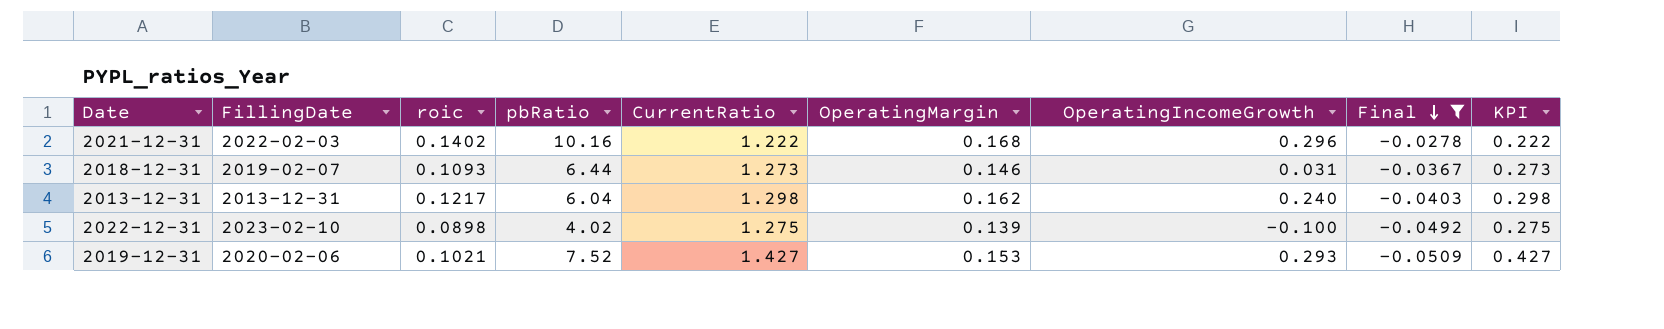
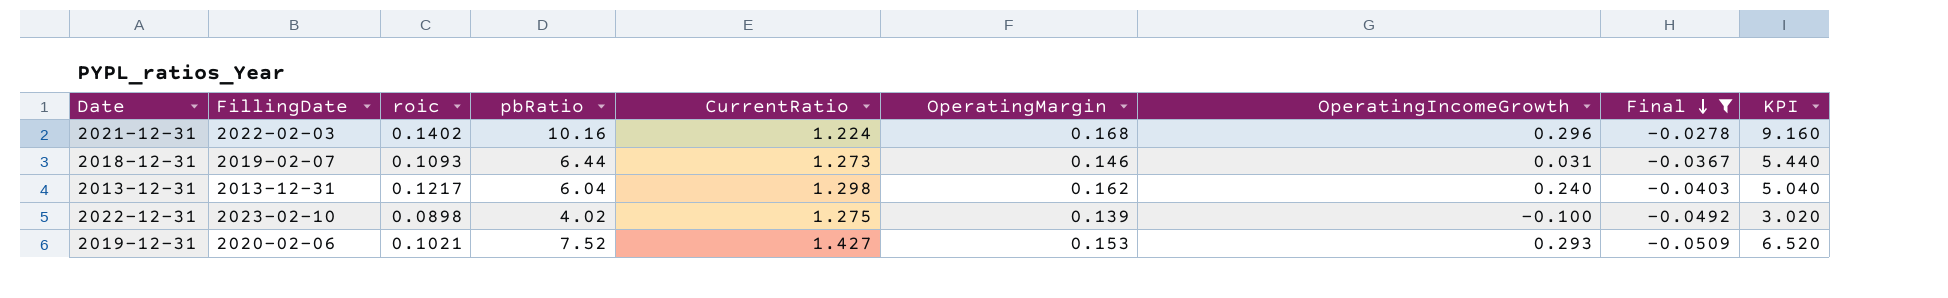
column KPI | formula: [CurrentRatio] - 1 -> [pbRatio] - 1
2021-12-31 | CurrentRatio: 1.222 -> 1.224

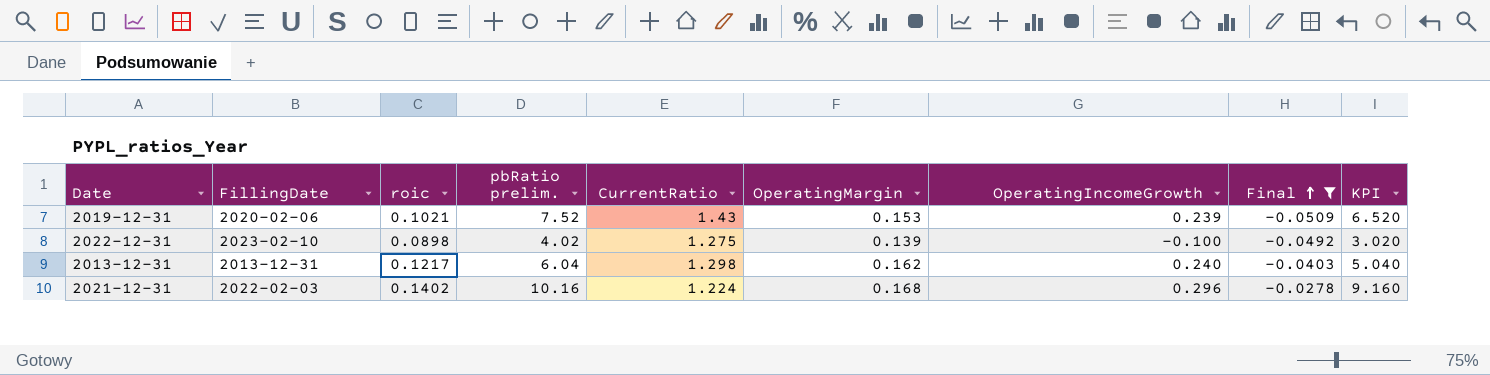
row order: Final descending -> Final ascending
column name: pbRatio -> pbRatio prelim.
row 2018-12-31: 2019-02-07 | 0.1093 | 6.44 | 1.273 | 0.146 | 0.031 | -0.0367 | 5.440 -> none
2019-12-31 | CurrentRatio: 1.427 -> 1.43
2019-12-31 | OperatingIncomeGrowth: 0.293 -> 0.239

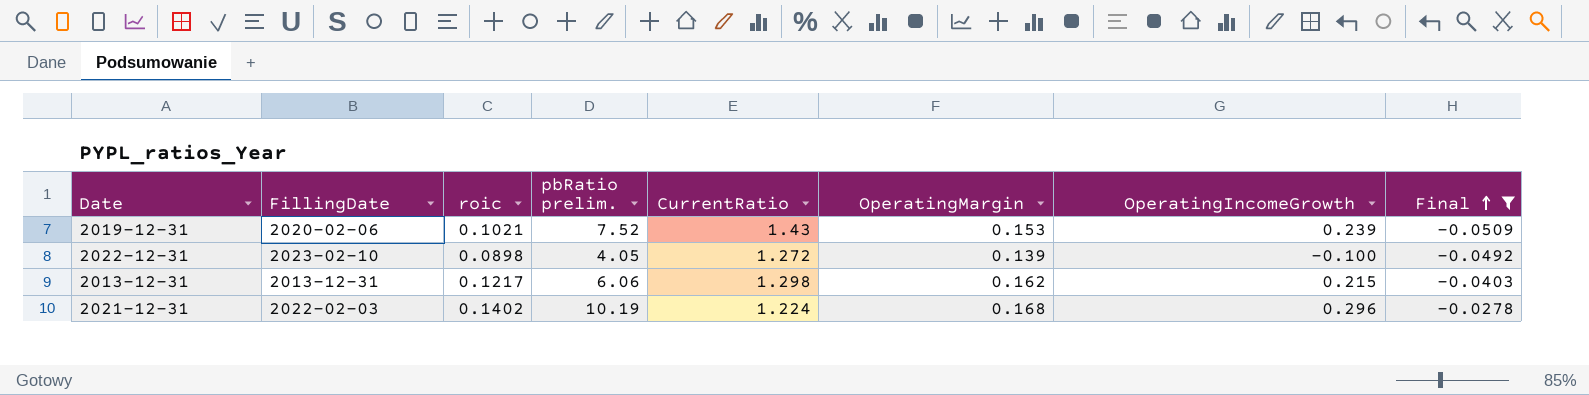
column KPI | formula: [pbRatio prelim.] - 1 -> none
2022-12-31 | pbRatio prelim.: 4.02 -> 4.05
2022-12-31 | CurrentRatio: 1.275 -> 1.272
2013-12-31 | pbRatio prelim.: 6.04 -> 6.06
2013-12-31 | OperatingIncomeGrowth: 0.240 -> 0.215
2021-12-31 | pbRatio prelim.: 10.16 -> 10.19

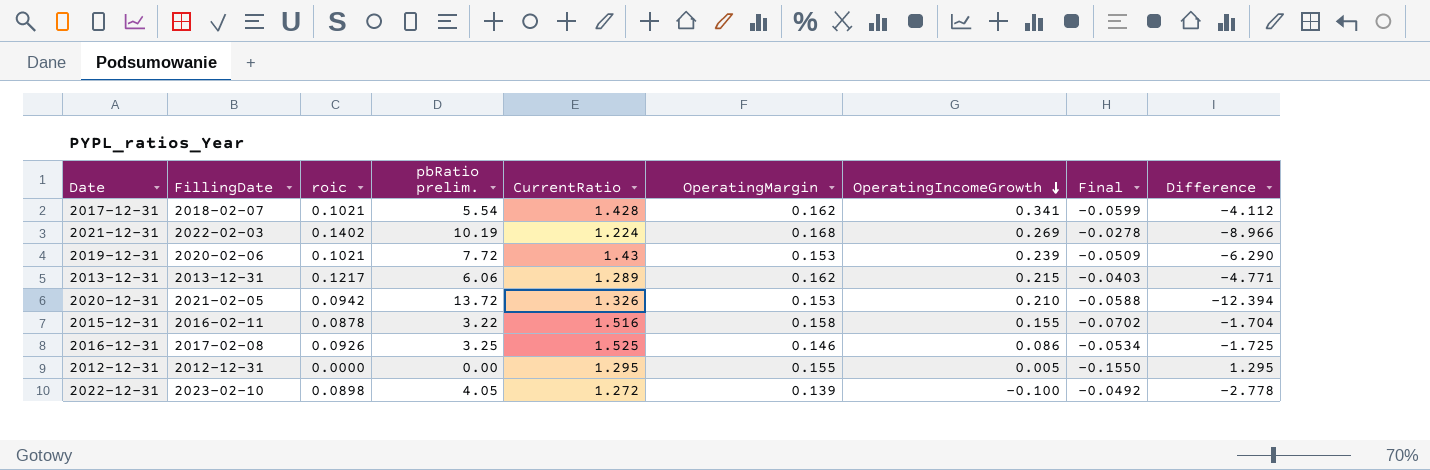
filter: Final >= -0.0509 -> none
row order: Final ascending -> OperatingIncomeGrowth descending
column Difference | formula: none -> [CurrentRatio] - [pbRatio prelim.]
2021-12-31 | OperatingIncomeGrowth: 0.296 -> 0.269
2019-12-31 | pbRatio prelim.: 7.52 -> 7.72
2013-12-31 | CurrentRatio: 1.298 -> 1.289

